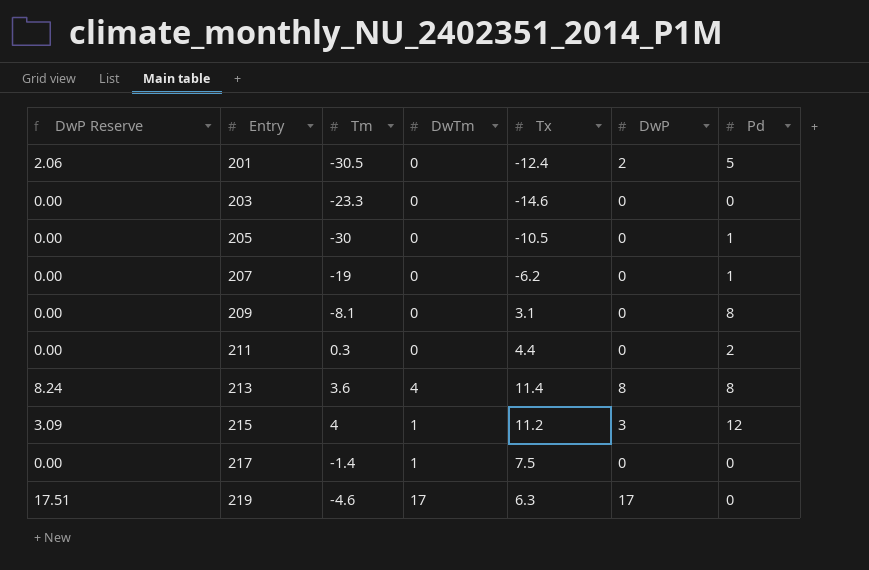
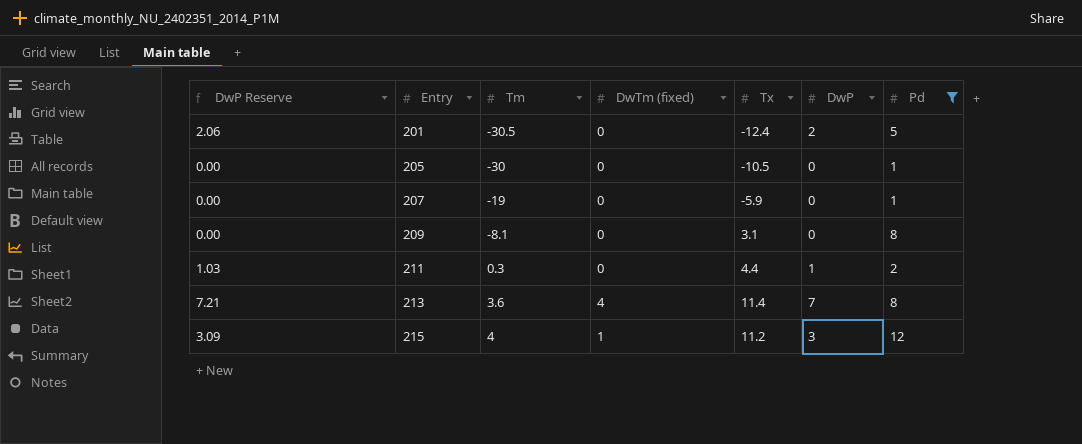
filter: none -> Pd != 0
column name: DwTm -> DwTm (fixed)
207 | Tx: -6.2 -> -5.9
211 | DwP Reserve: 0.00 -> 1.03
211 | DwP: 0 -> 1
213 | DwP Reserve: 8.24 -> 7.21
213 | DwP: 8 -> 7

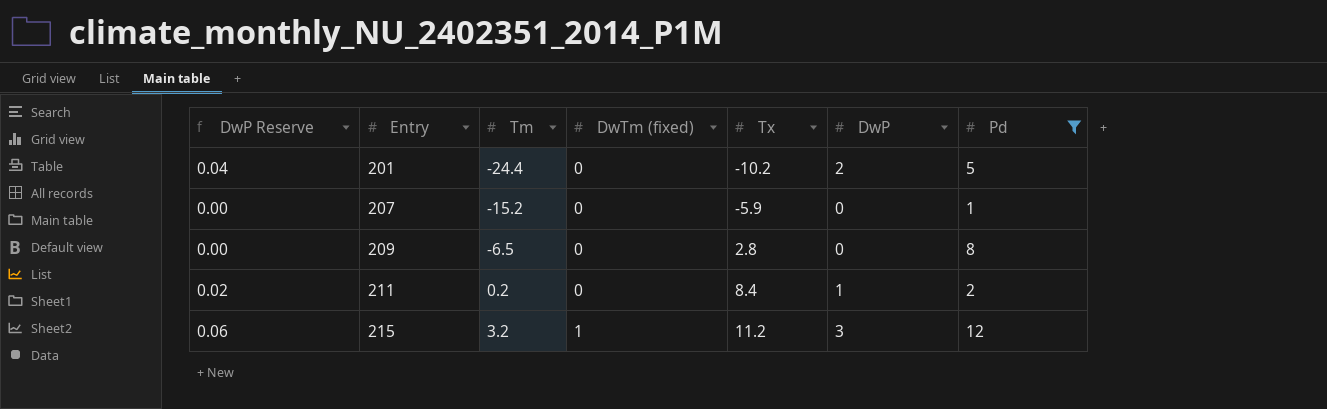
column DwP Reserve | formula: [DwP] * 1.03 -> [DwP] * 0.02
row 205: 0.00 | -30 | 0 | -10.5 | 0 | 1 -> none
row 213: 7.21 | 3.6 | 4 | 11.4 | 7 | 8 -> none
201 | Tm: -30.5 -> -24.4
201 | Tx: -12.4 -> -10.2
207 | Tm: -19 -> -15.2
209 | Tm: -8.1 -> -6.5
209 | Tx: 3.1 -> 2.8
211 | Tm: 0.3 -> 0.2
211 | Tx: 4.4 -> 8.4
215 | Tm: 4 -> 3.2

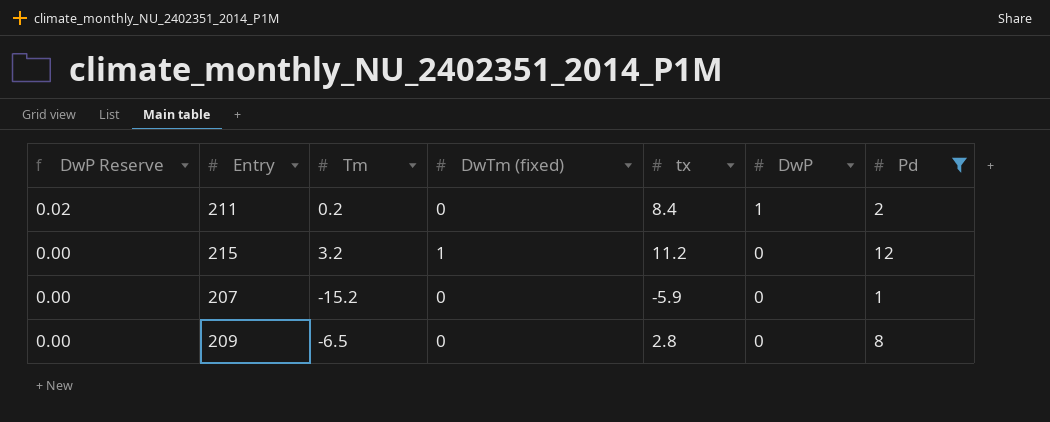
row order: Entry ascending -> DwP Reserve descending
column name: Tx -> tx
row 201: 0.04 | -24.4 | 0 | -10.2 | 2 | 5 -> none
215 | DwP Reserve: 0.06 -> 0.00
215 | DwP: 3 -> 0

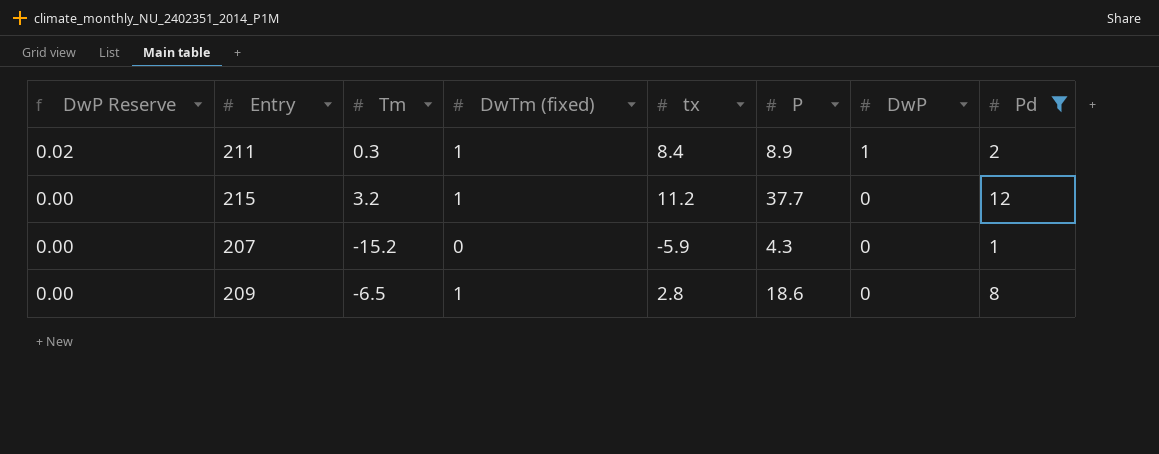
column P | position: none -> 6
211 | Tm: 0.2 -> 0.3
211 | DwTm (fixed): 0 -> 1
209 | DwTm (fixed): 0 -> 1

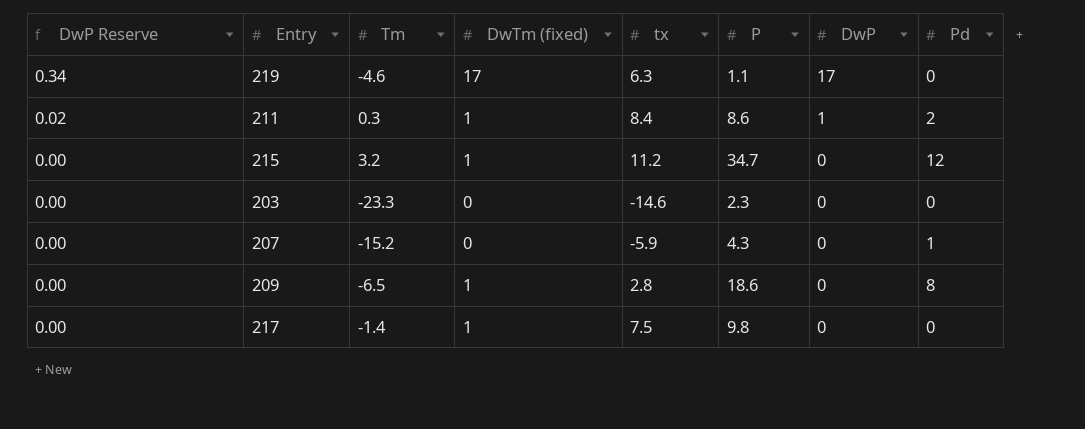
filter: Pd != 0 -> none
211 | P: 8.9 -> 8.6
215 | P: 37.7 -> 34.7

